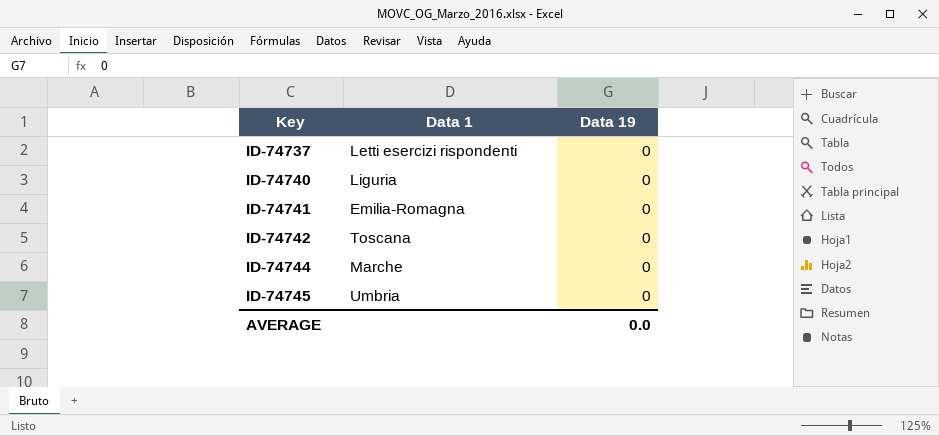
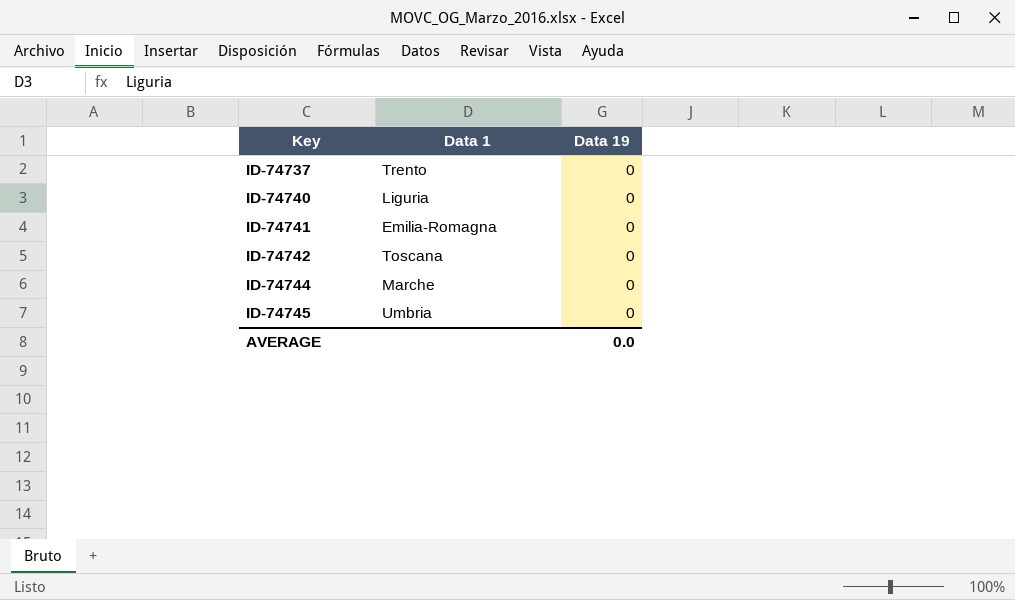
ID-74737 | Data 1: Letti esercizi rispondenti -> Trento

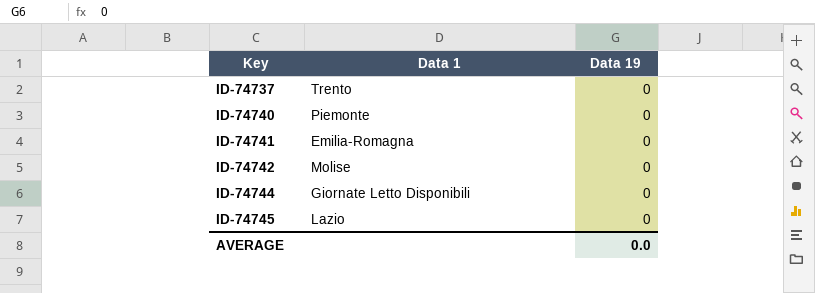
ID-74740 | Data 1: Liguria -> Piemonte
ID-74742 | Data 1: Toscana -> Molise
ID-74744 | Data 1: Marche -> Giornate Letto Disponibili
ID-74745 | Data 1: Umbria -> Lazio

